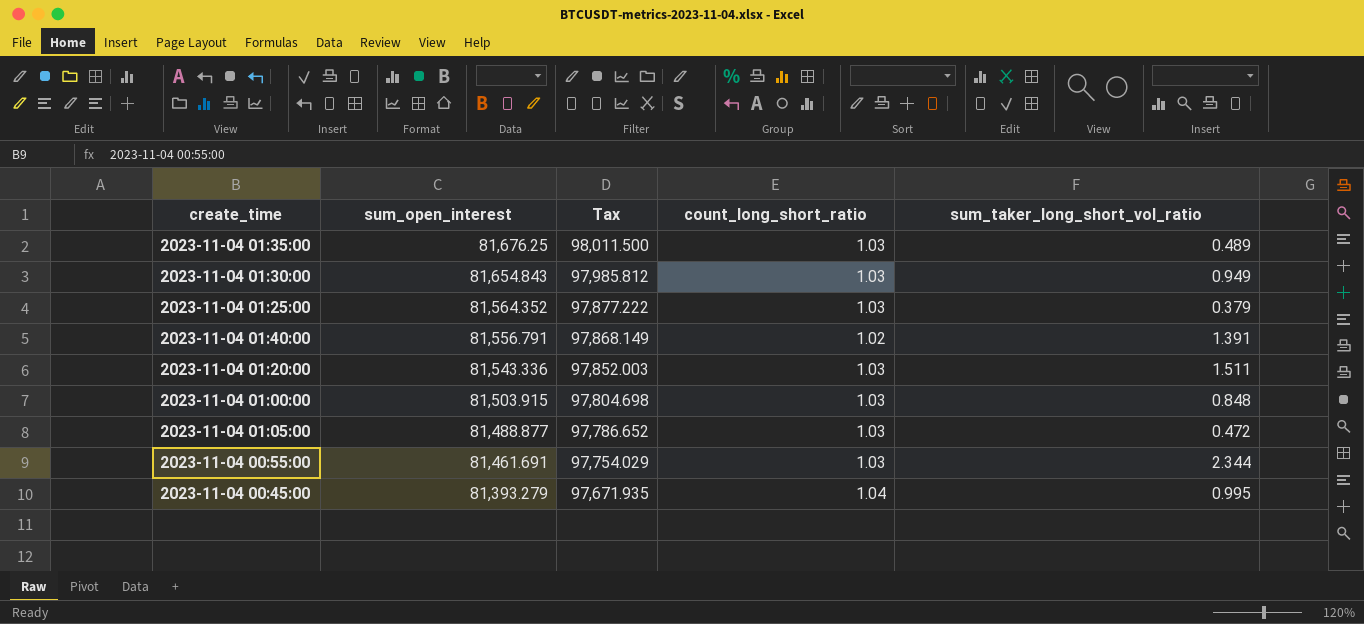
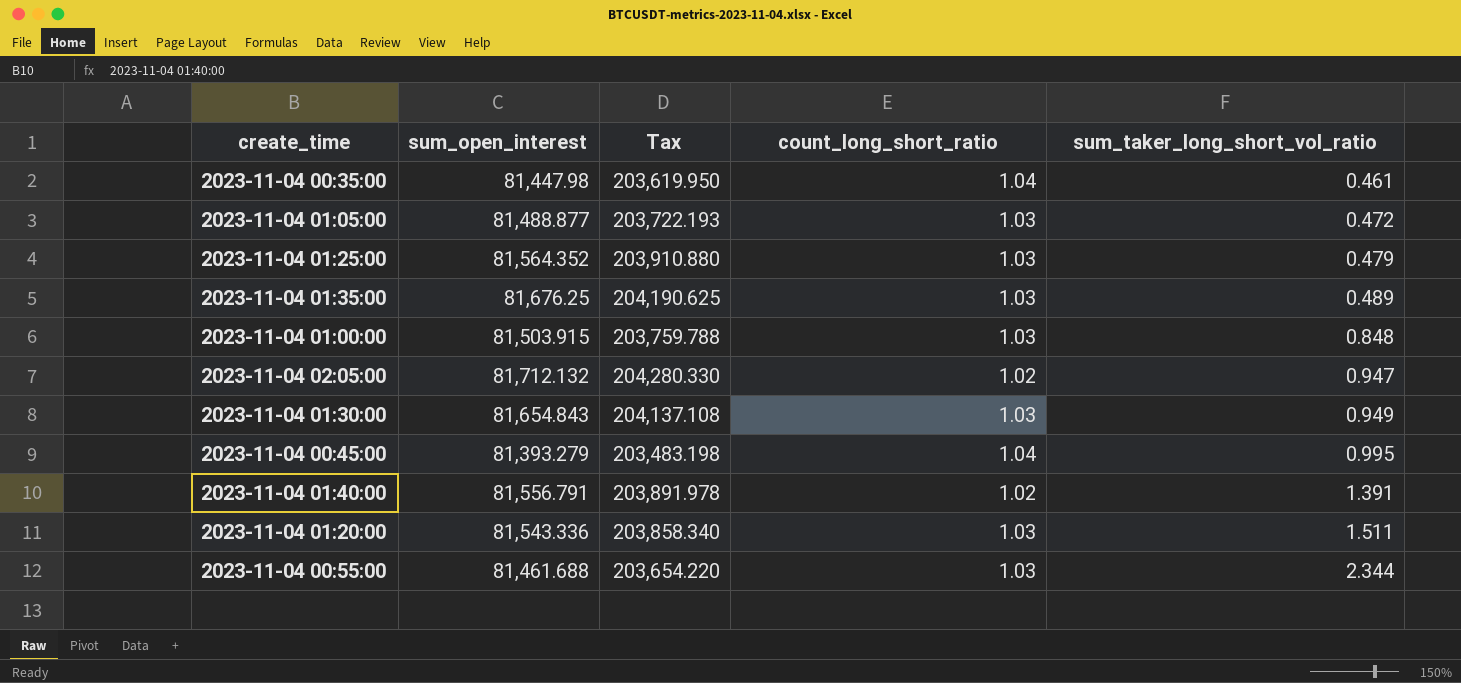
row order: sum_open_interest descending -> sum_taker_long_short_vol_ratio ascending
column Tax | formula: [sum_open_interest] * 1.2 -> [sum_open_interest] * 2.5
row 2023-11-04 00:35:00: none -> 81,447.98 | 203,619.950 | 1.04 | 0.461
2023-11-04 01:25:00 | sum_taker_long_short_vol_ratio: 0.379 -> 0.479
row 2023-11-04 02:05:00: none -> 81,712.132 | 204,280.330 | 1.02 | 0.947
2023-11-04 00:55:00 | sum_open_interest: 81,461.691 -> 81,461.688

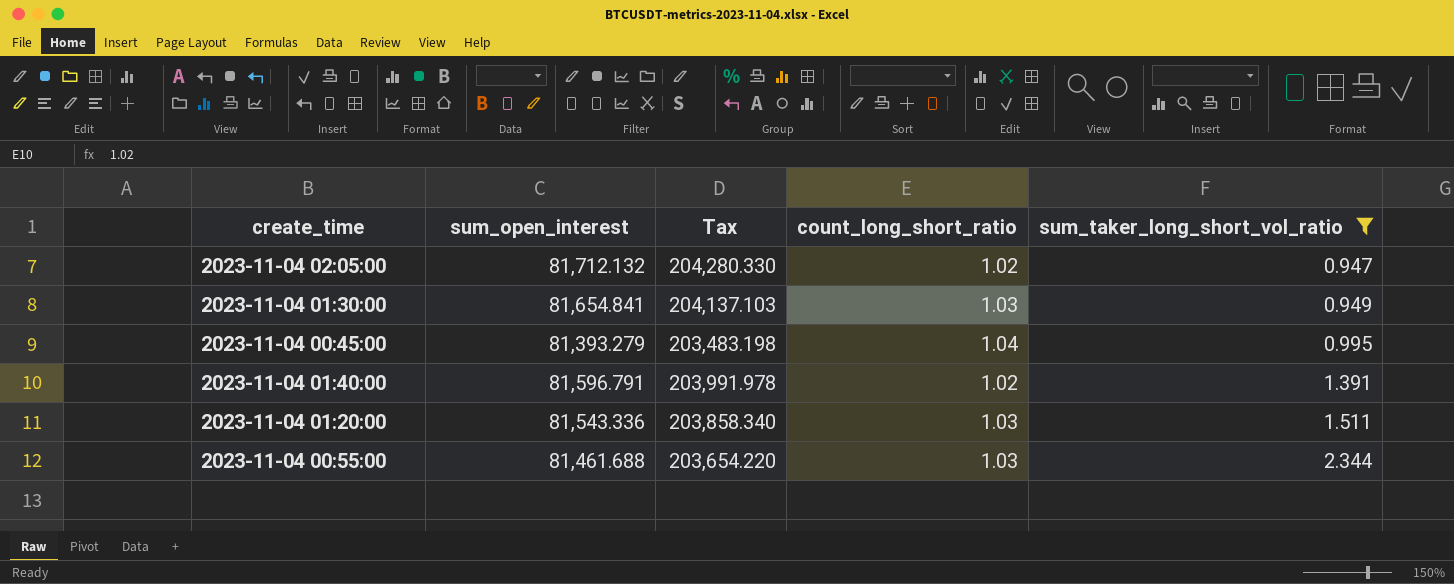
filter: none -> sum_taker_long_short_vol_ratio >= 0.947
2023-11-04 01:30:00 | sum_open_interest: 81,654.843 -> 81,654.841
2023-11-04 01:30:00 | Tax: 204,137.108 -> 204,137.103
2023-11-04 01:40:00 | sum_open_interest: 81,556.791 -> 81,596.791
2023-11-04 01:40:00 | Tax: 203,891.978 -> 203,991.978

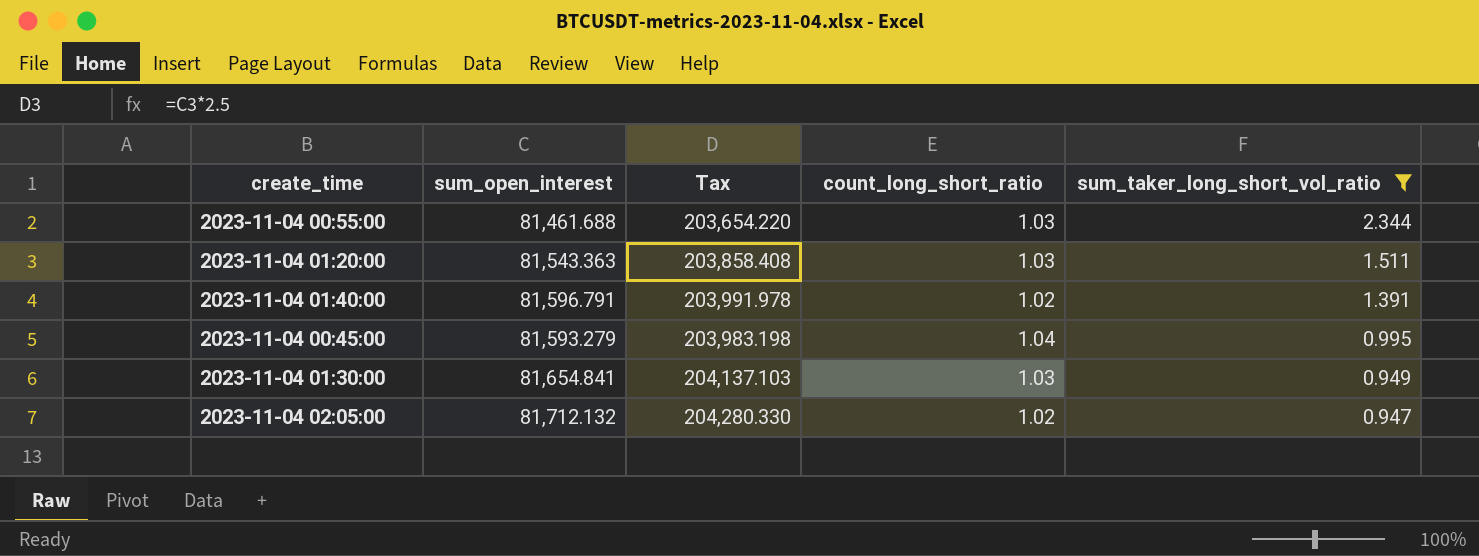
row order: sum_taker_long_short_vol_ratio ascending -> sum_taker_long_short_vol_ratio descending
2023-11-04 01:20:00 | sum_open_interest: 81,543.336 -> 81,543.363
2023-11-04 01:20:00 | Tax: 203,858.340 -> 203,858.408
2023-11-04 00:45:00 | sum_open_interest: 81,393.279 -> 81,593.279
2023-11-04 00:45:00 | Tax: 203,483.198 -> 203,983.198

